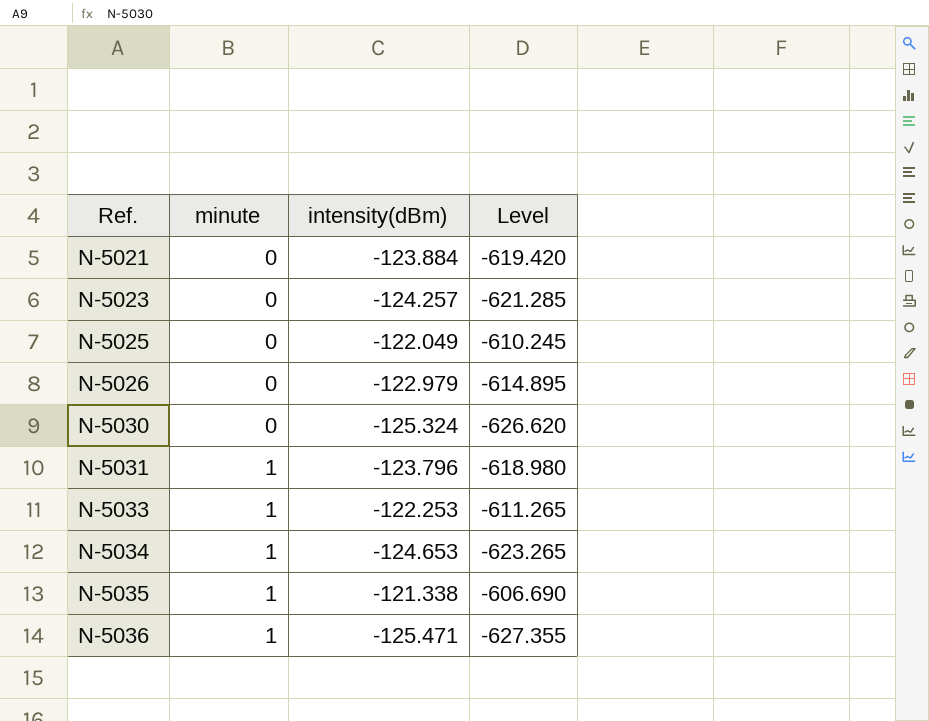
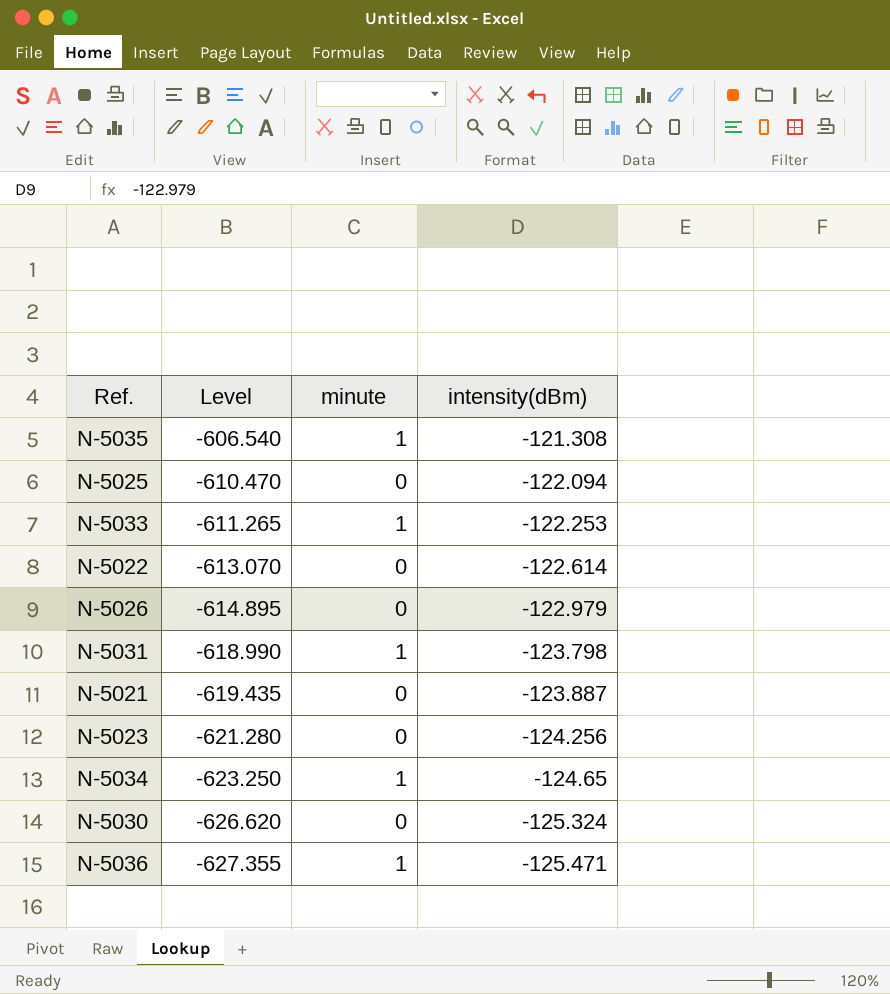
row order: Ref. ascending -> Level descending
column Level | position: 4 -> 2
N-5035 | Level: -606.690 -> -606.540
N-5035 | intensity(dBm): -121.338 -> -121.308
N-5025 | Level: -610.245 -> -610.470
N-5025 | intensity(dBm): -122.049 -> -122.094
row N-5022: none -> -613.070 | 0 | -122.614
N-5031 | Level: -618.980 -> -618.990
N-5031 | intensity(dBm): -123.796 -> -123.798
N-5021 | Level: -619.420 -> -619.435
N-5021 | intensity(dBm): -123.884 -> -123.887
N-5023 | Level: -621.285 -> -621.280
N-5023 | intensity(dBm): -124.257 -> -124.256
N-5034 | Level: -623.265 -> -623.250
N-5034 | intensity(dBm): -124.653 -> -124.65

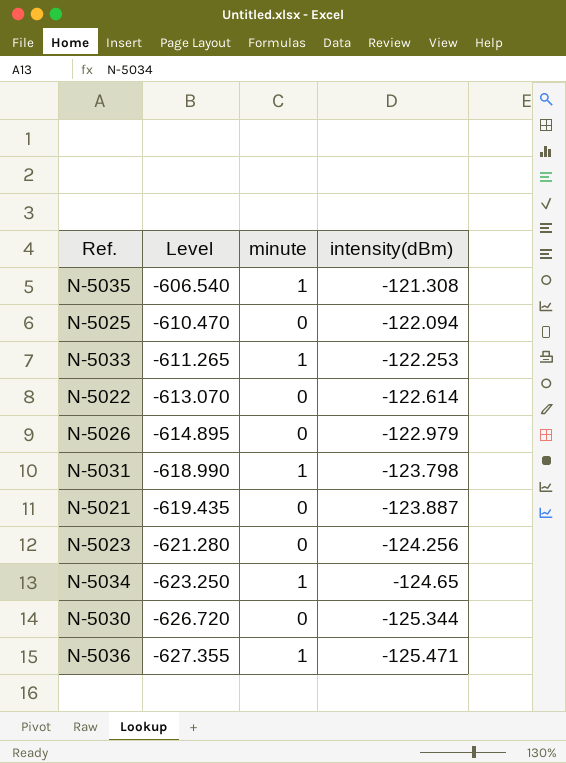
N-5030 | Level: -626.620 -> -626.720
N-5030 | intensity(dBm): -125.324 -> -125.344

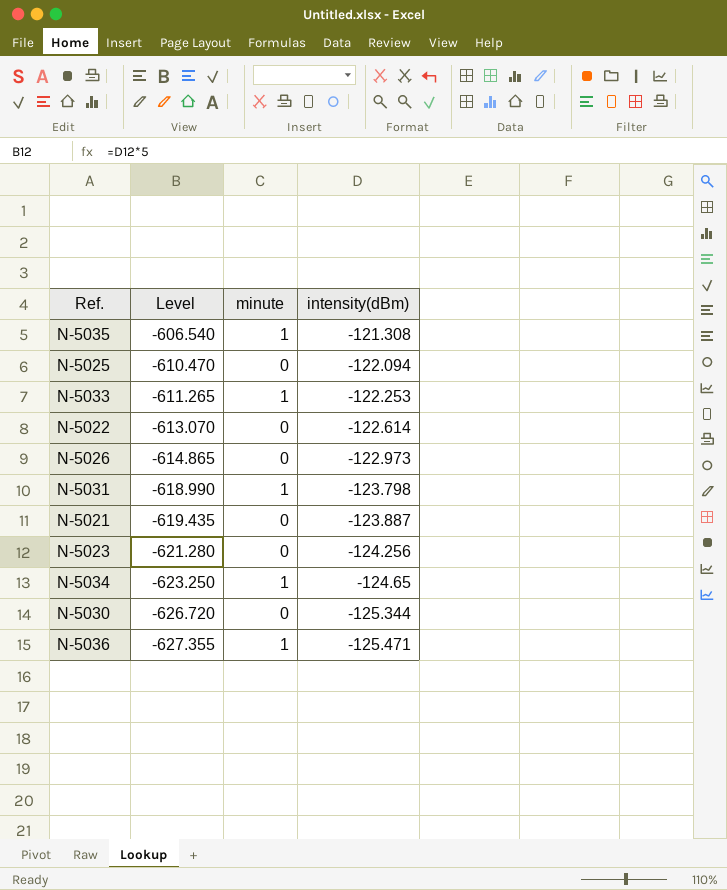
N-5026 | Level: -614.895 -> -614.865
N-5026 | intensity(dBm): -122.979 -> -122.973

